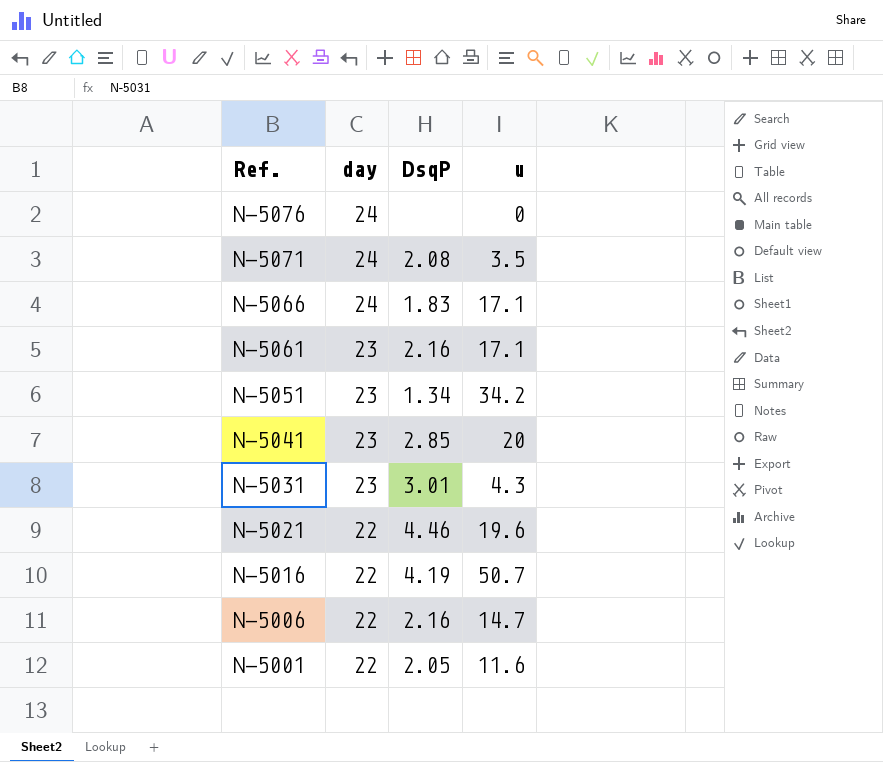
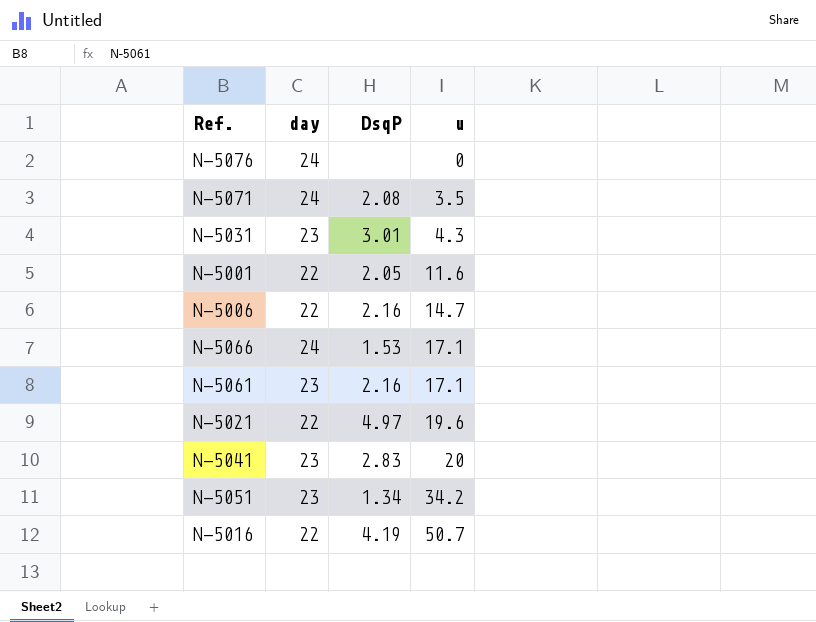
row order: Ref. descending -> u ascending
N-5066 | DsqP: 1.83 -> 1.53
N-5021 | DsqP: 4.46 -> 4.97
N-5041 | DsqP: 2.85 -> 2.83

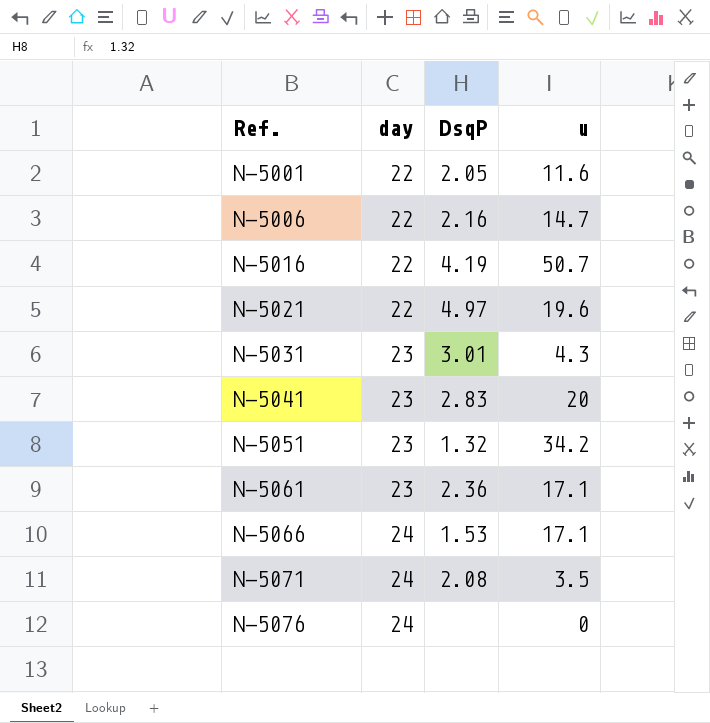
row order: u ascending -> Ref. ascending
N-5051 | DsqP: 1.34 -> 1.32
N-5061 | DsqP: 2.16 -> 2.36

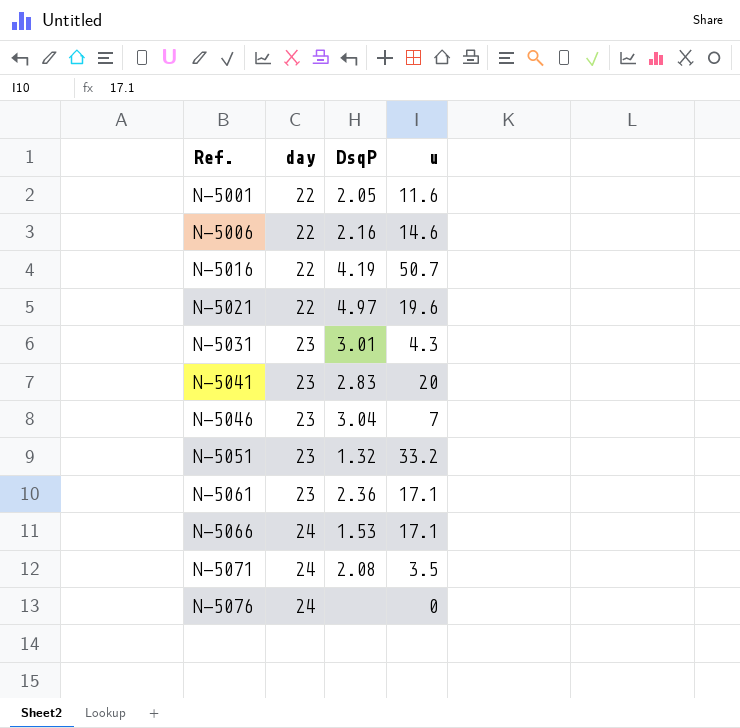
N-5006 | u: 14.7 -> 14.6
row N-5046: none -> 23 | 3.04 | 7
N-5051 | u: 34.2 -> 33.2

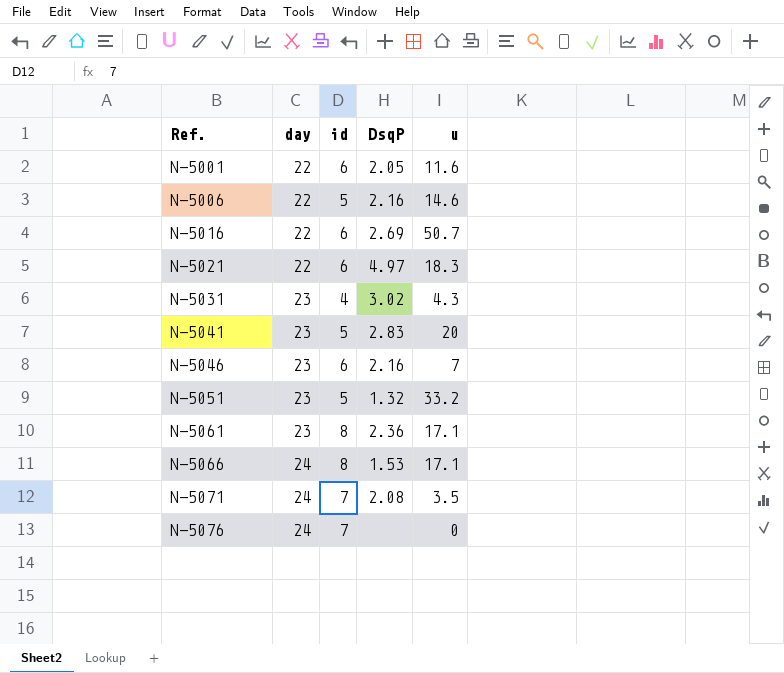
column id | position: none -> 3
N-5016 | DsqP: 4.19 -> 2.69
N-5021 | u: 19.6 -> 18.3
N-5031 | DsqP: 3.01 -> 3.02
N-5046 | DsqP: 3.04 -> 2.16

